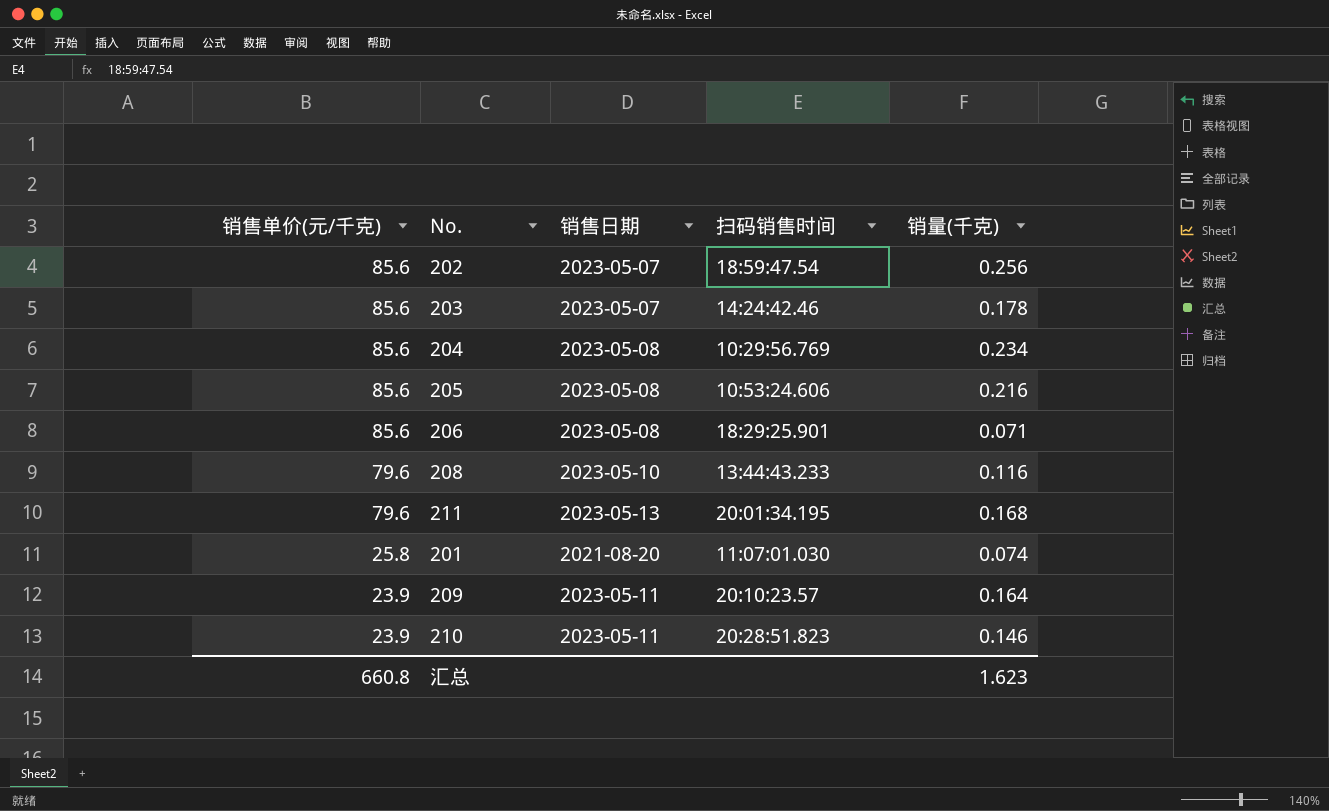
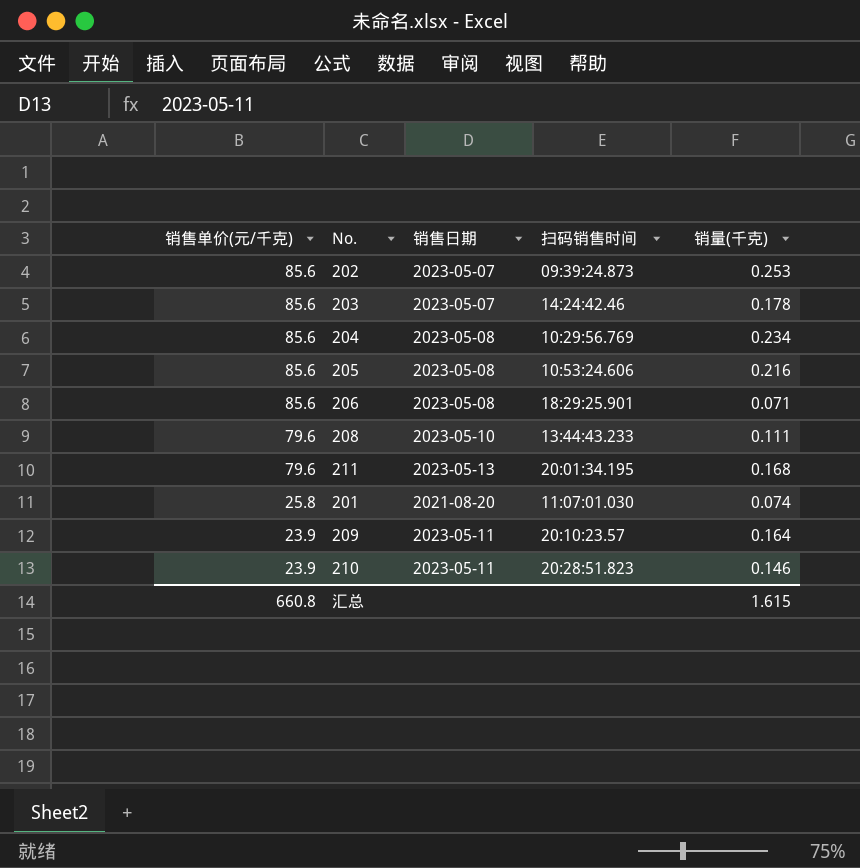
202 | 扫码销售时间: 18:59:47.54 -> 09:39:24.873
202 | 销量(千克): 0.256 -> 0.253
208 | 销量(千克): 0.116 -> 0.111
汇总 | 销量(千克): 1.623 -> 1.615

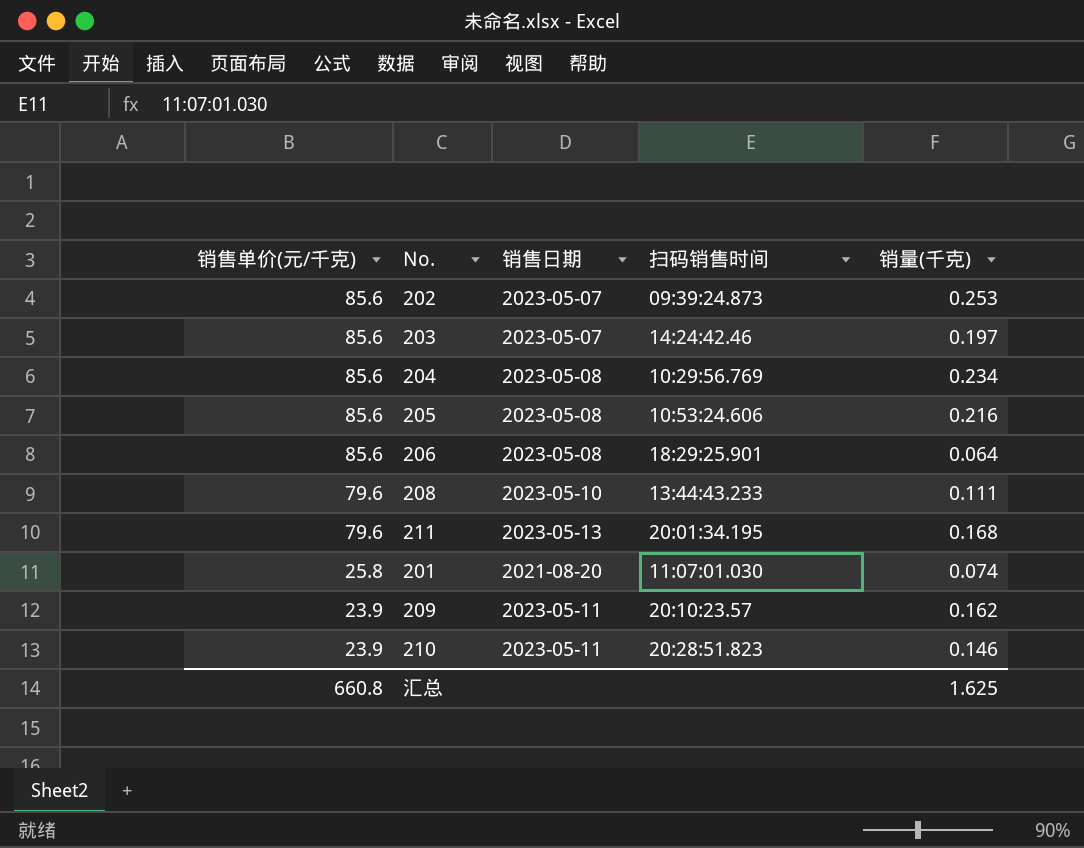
203 | 销量(千克): 0.178 -> 0.197
206 | 销量(千克): 0.071 -> 0.064
209 | 销量(千克): 0.164 -> 0.162
汇总 | 销量(千克): 1.615 -> 1.625

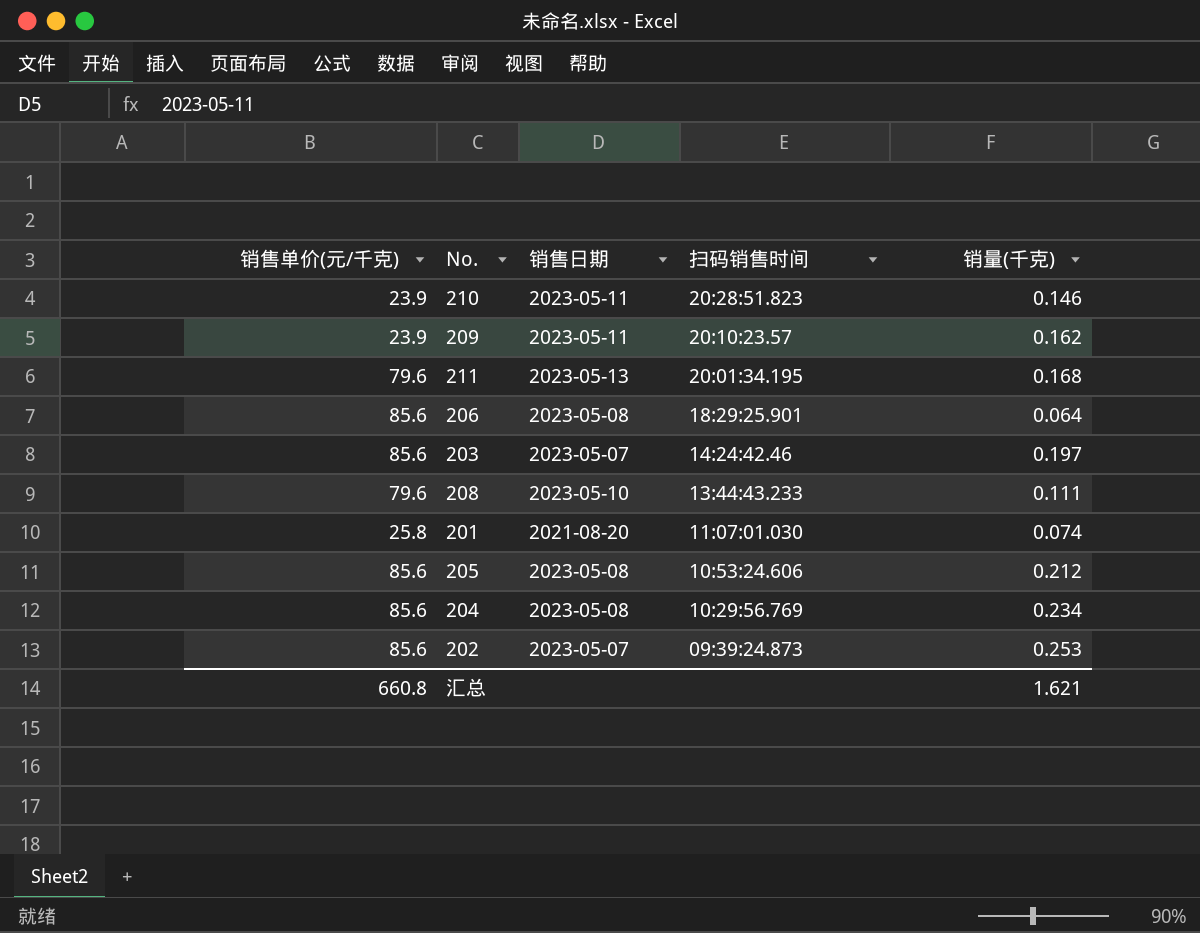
row order: 销售单价(元/千克) descending -> 扫码销售时间 descending
205 | 销量(千克): 0.216 -> 0.212
汇总 | 销量(千克): 1.625 -> 1.621

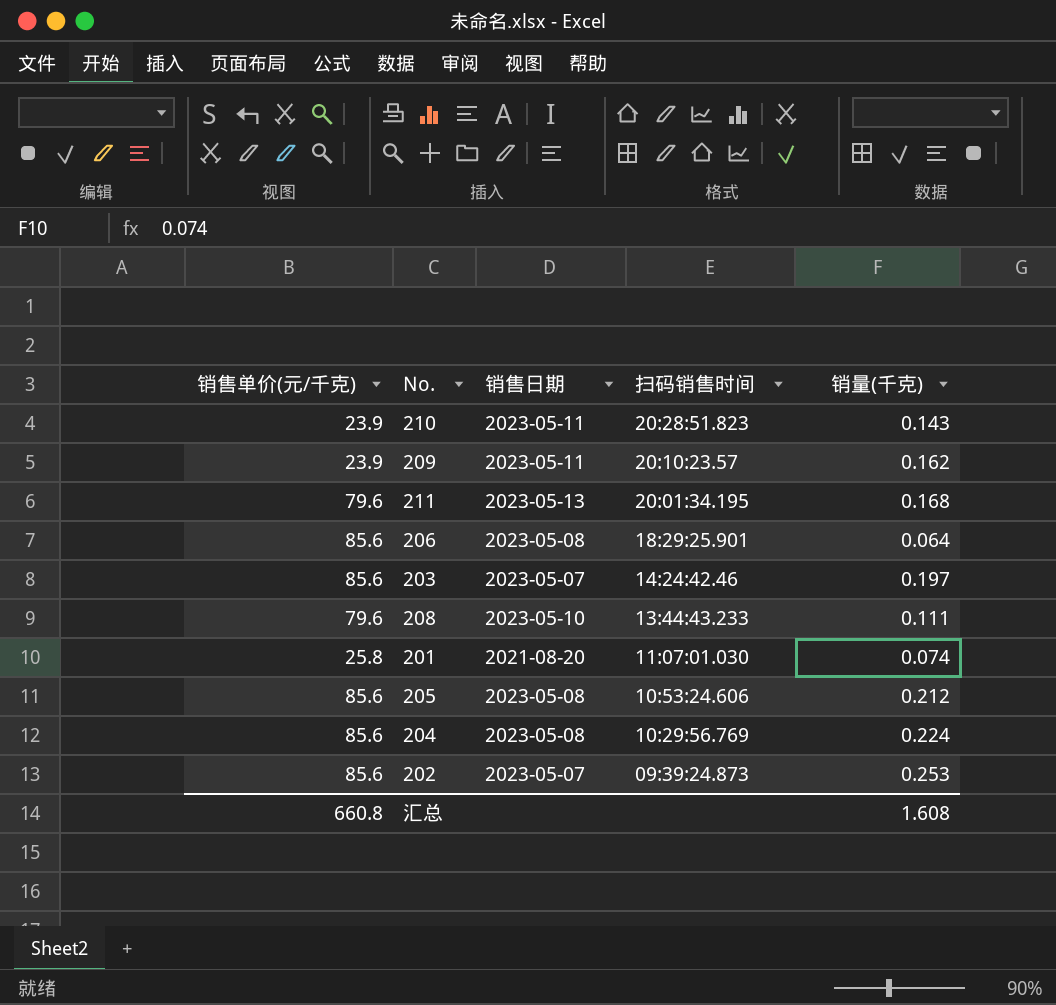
210 | 销量(千克): 0.146 -> 0.143
204 | 销量(千克): 0.234 -> 0.224
汇总 | 销量(千克): 1.621 -> 1.608

